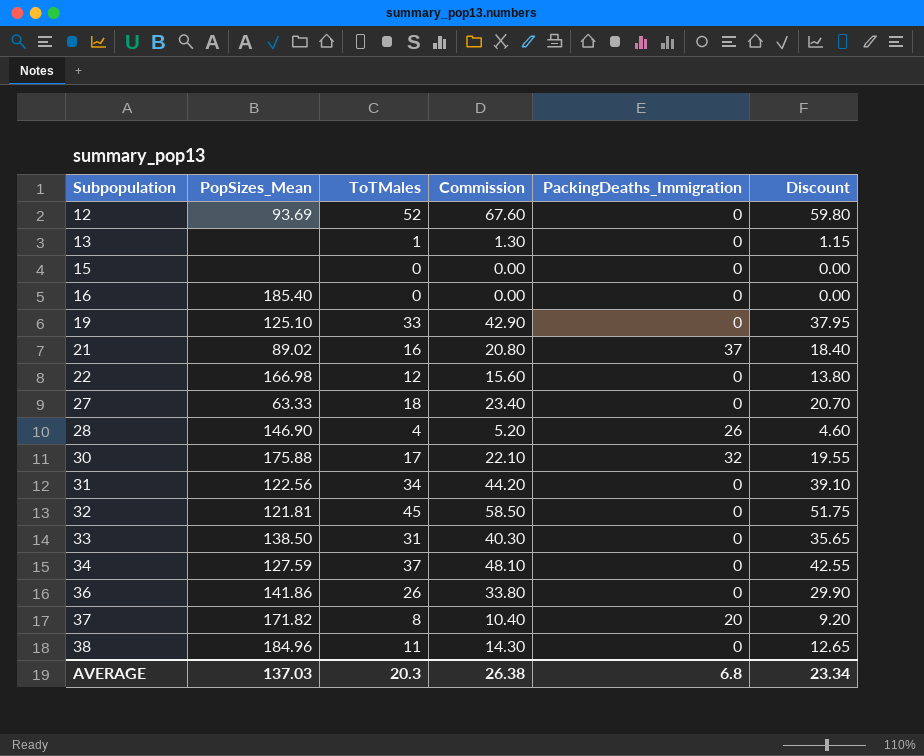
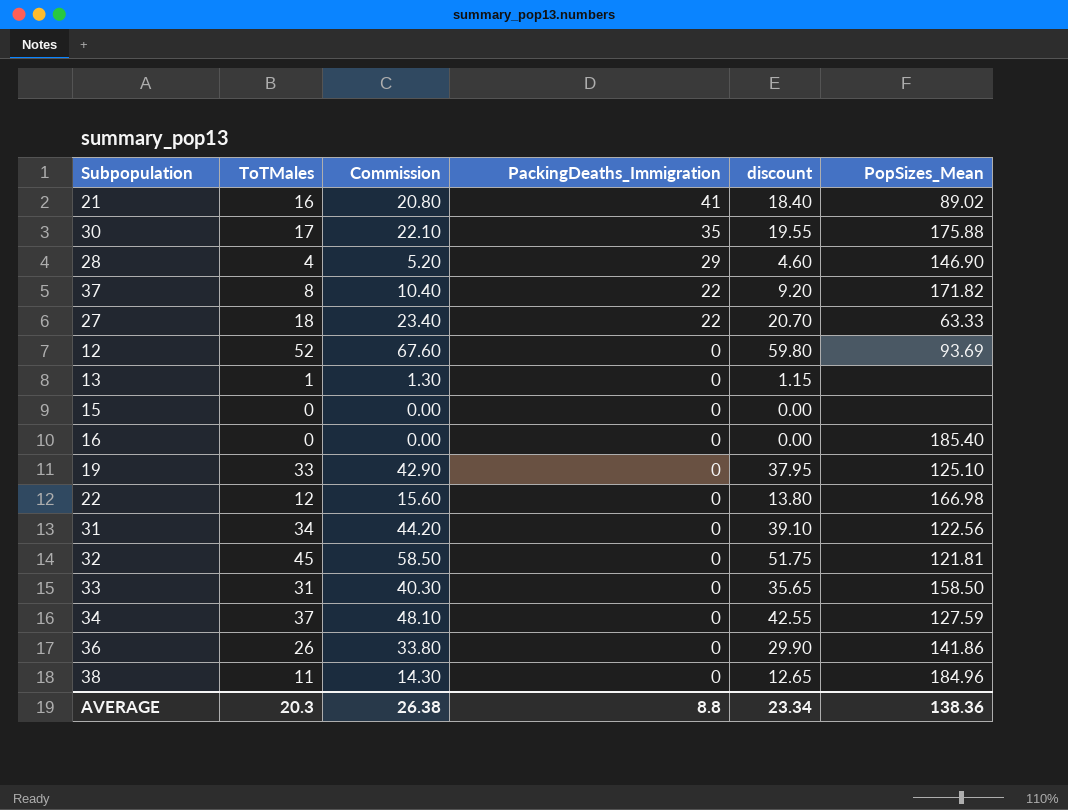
row order: Subpopulation ascending -> PackingDeaths_Immigration descending
column name: Discount -> discount
column PopSizes_Mean | position: 2 -> 6
21 | PackingDeaths_Immigration: 37 -> 41
30 | PackingDeaths_Immigration: 32 -> 35
28 | PackingDeaths_Immigration: 26 -> 29
37 | PackingDeaths_Immigration: 20 -> 22
27 | PackingDeaths_Immigration: 0 -> 22
33 | PopSizes_Mean: 138.50 -> 158.50
AVERAGE | PackingDeaths_Immigration: 6.8 -> 8.8
AVERAGE | PopSizes_Mean: 137.03 -> 138.36

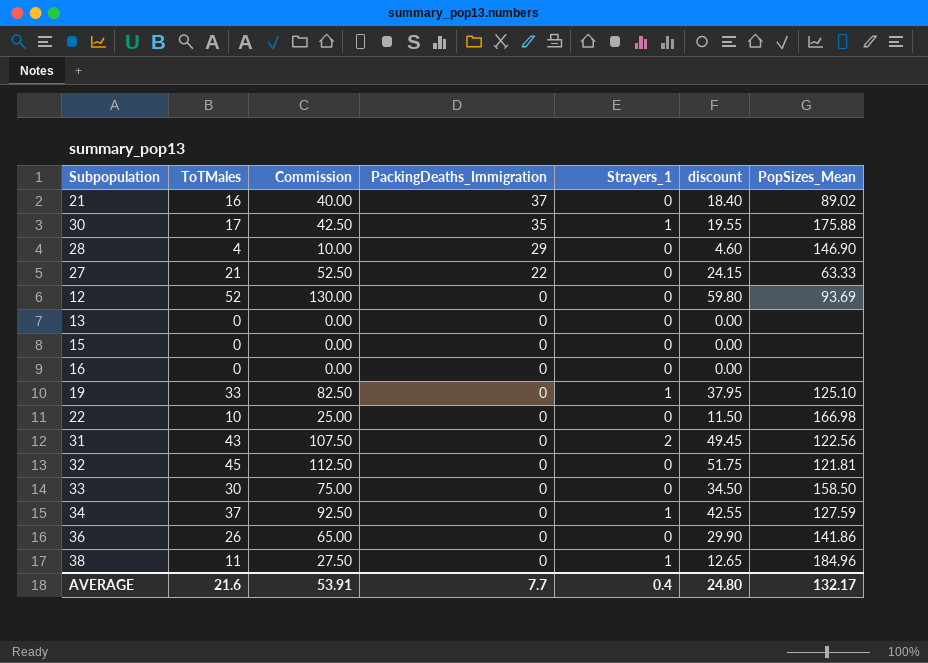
column Commission | formula: [ToTMales] * 1.3 -> [ToTMales] * 2.5
column Strayers_1 | position: none -> 5
row 37: 8 | 10.40 | 22 | 9.20 | 171.82 -> none
21 | PackingDeaths_Immigration: 41 -> 37
27 | ToTMales: 18 -> 21
27 | discount: 20.70 -> 24.15
13 | ToTMales: 1 -> 0
13 | discount: 1.15 -> 0.00
16 | PopSizes_Mean: 185.40 -> none
22 | ToTMales: 12 -> 10
22 | discount: 13.80 -> 11.50
31 | ToTMales: 34 -> 43
31 | discount: 39.10 -> 49.45
33 | ToTMales: 31 -> 30
33 | discount: 35.65 -> 34.50
AVERAGE | ToTMales: 20.3 -> 21.6
AVERAGE | Commission: 26.38 -> 53.91
AVERAGE | PackingDeaths_Immigration: 8.8 -> 7.7
AVERAGE | discount: 23.34 -> 24.80
AVERAGE | PopSizes_Mean: 138.36 -> 132.17

